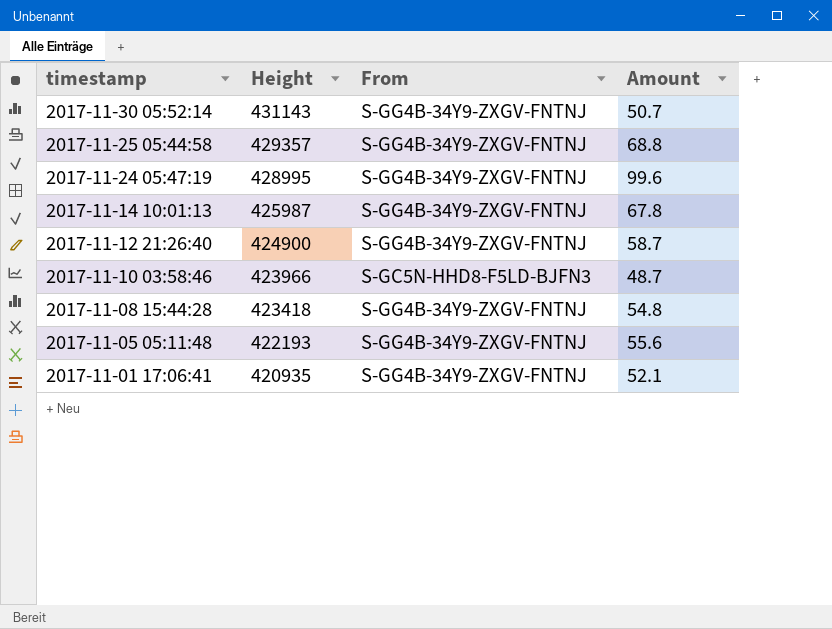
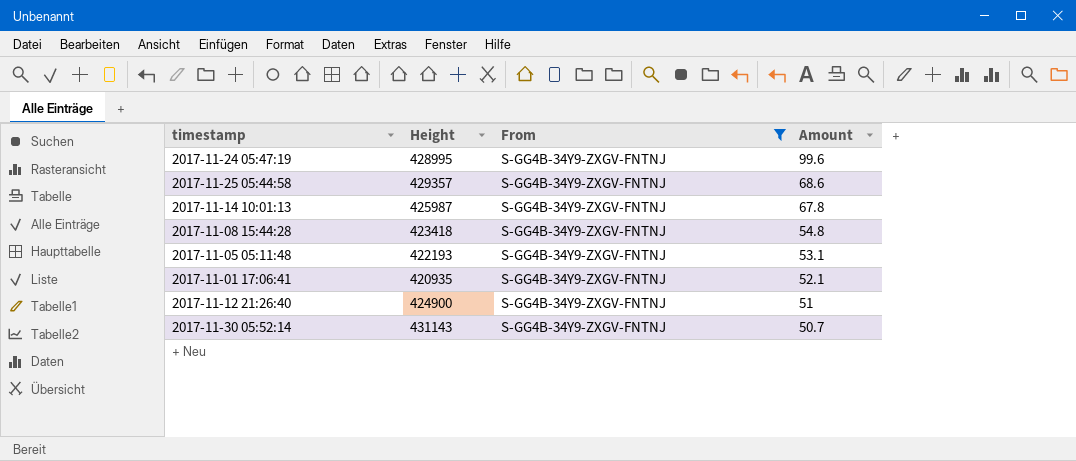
filter: none -> From = S-GG4B-34Y9-ZXGV-FNTNJ
row order: timestamp descending -> Amount descending
2017-11-25 05:44:58 | Amount: 68.8 -> 68.6
2017-11-05 05:11:48 | Amount: 55.6 -> 53.1
2017-11-12 21:26:40 | Amount: 58.7 -> 51

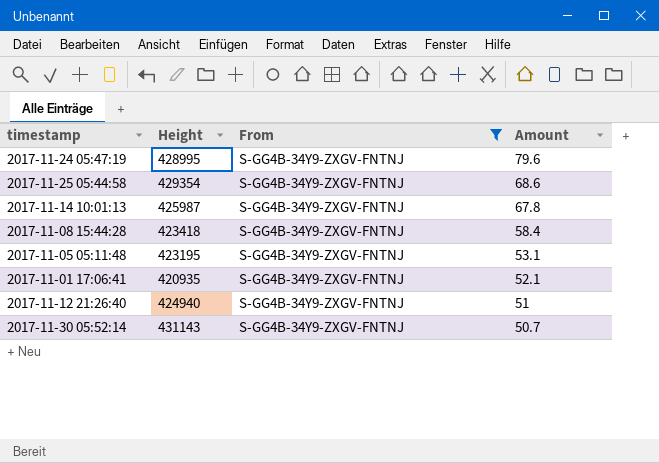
2017-11-24 05:47:19 | Amount: 99.6 -> 79.6
2017-11-25 05:44:58 | Height: 429357 -> 429354
2017-11-08 15:44:28 | Amount: 54.8 -> 58.4
2017-11-05 05:11:48 | Height: 422193 -> 423195
2017-11-12 21:26:40 | Height: 424900 -> 424940

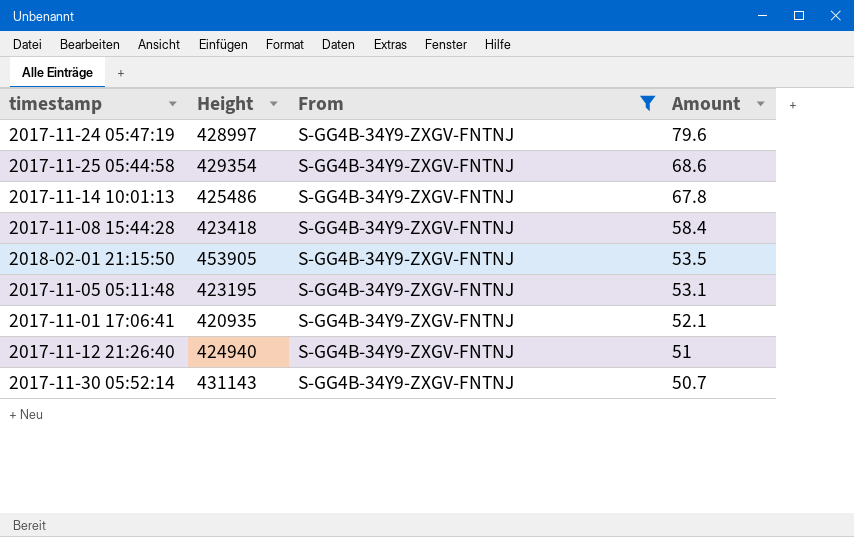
2017-11-24 05:47:19 | Height: 428995 -> 428997
2017-11-14 10:01:13 | Height: 425987 -> 425486
row 2018-02-01 21:15:50: none -> 453905 | S-GG4B-34Y9-ZXGV-FNTNJ | 53.5

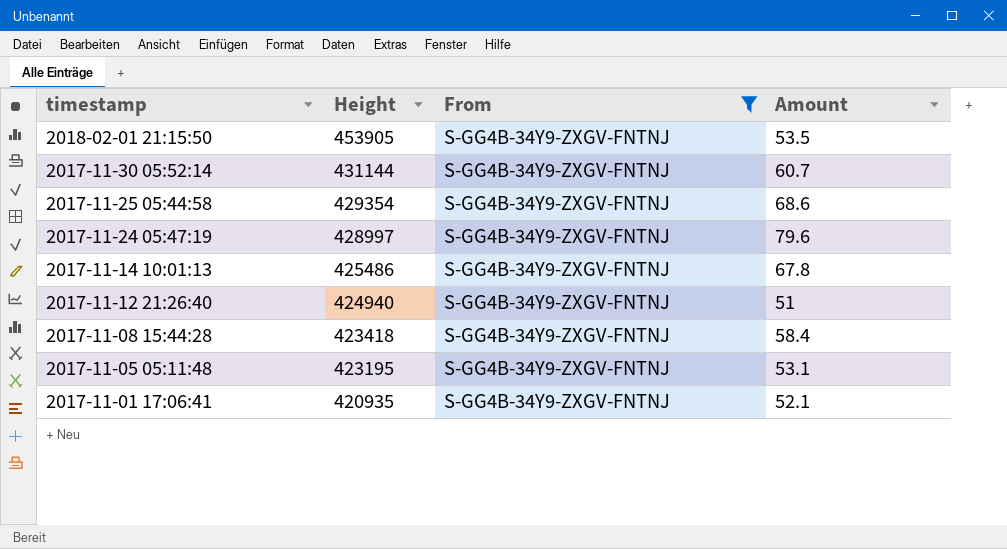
row order: Amount descending -> timestamp descending
2017-11-30 05:52:14 | Height: 431143 -> 431144
2017-11-30 05:52:14 | Amount: 50.7 -> 60.7

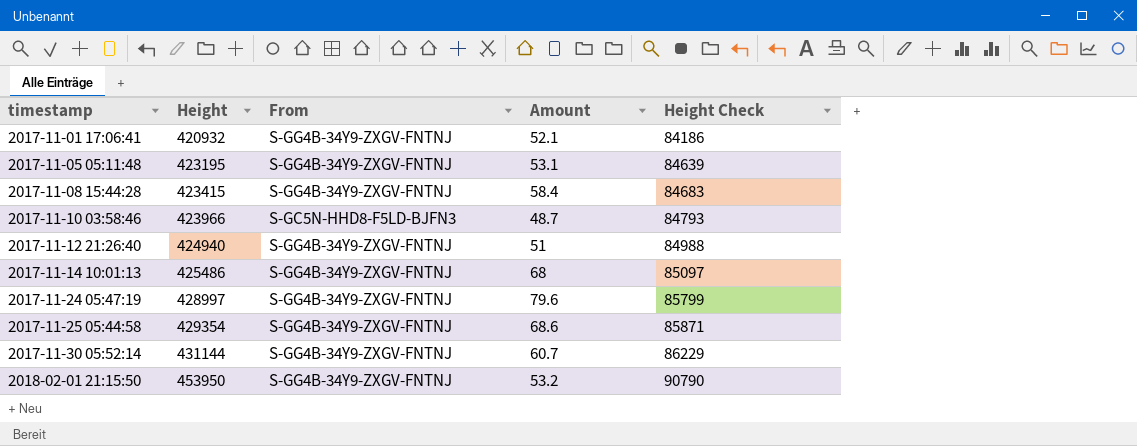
filter: From = S-GG4B-34Y9-ZXGV-FNTNJ -> none
row order: timestamp descending -> timestamp ascending
column Height Check | formula: none -> [Height] * 0.2
2017-11-01 17:06:41 | Height: 420935 -> 420932
2017-11-08 15:44:28 | Height: 423418 -> 423415
2017-11-14 10:01:13 | Amount: 67.8 -> 68
2018-02-01 21:15:50 | Height: 453905 -> 453950
2018-02-01 21:15:50 | Amount: 53.5 -> 53.2

